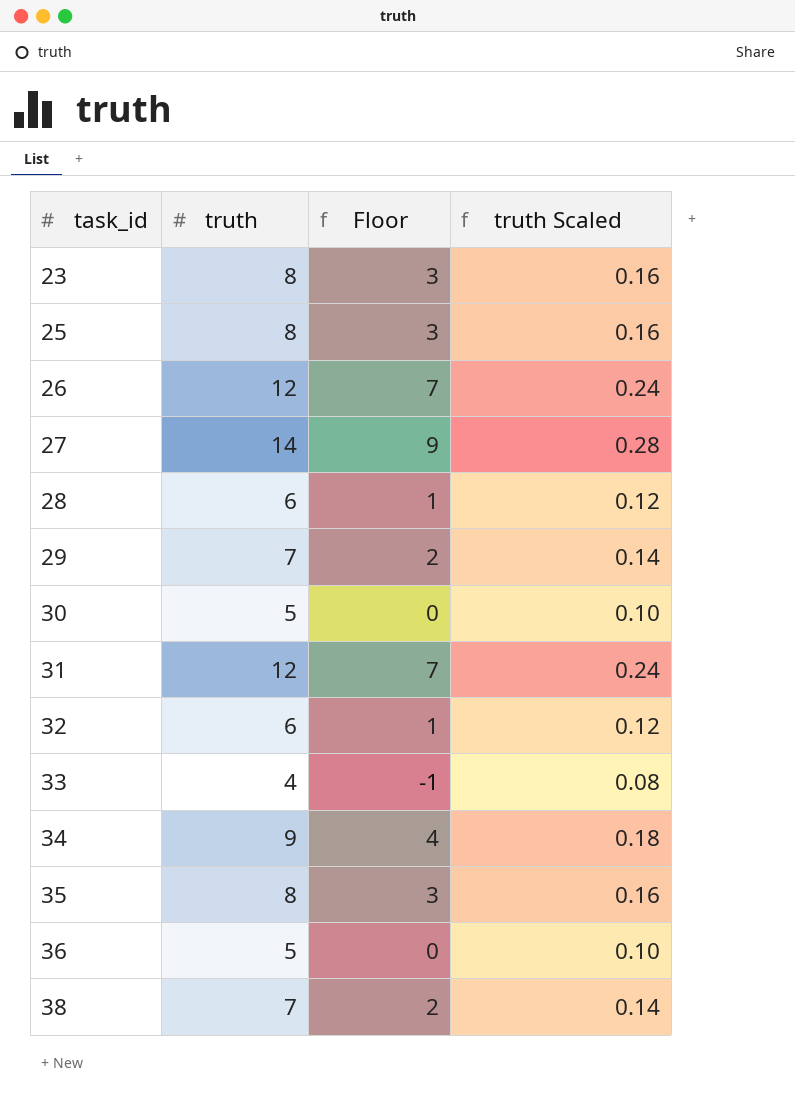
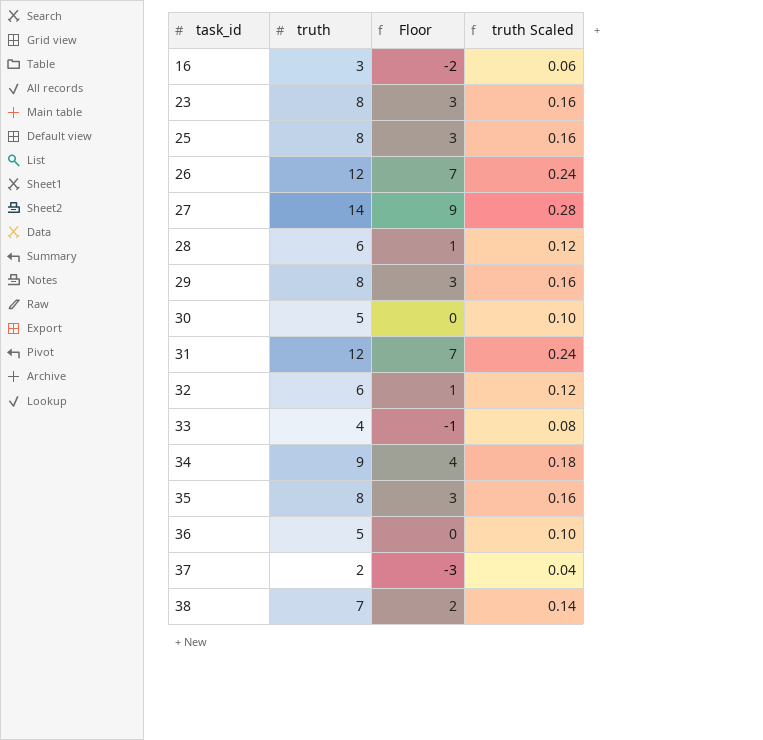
row 16: none -> 3 | -2 | 0.06
29 | truth: 7 -> 8
29 | Floor: 2 -> 3
29 | truth Scaled: 0.14 -> 0.16
row 37: none -> 2 | -3 | 0.04

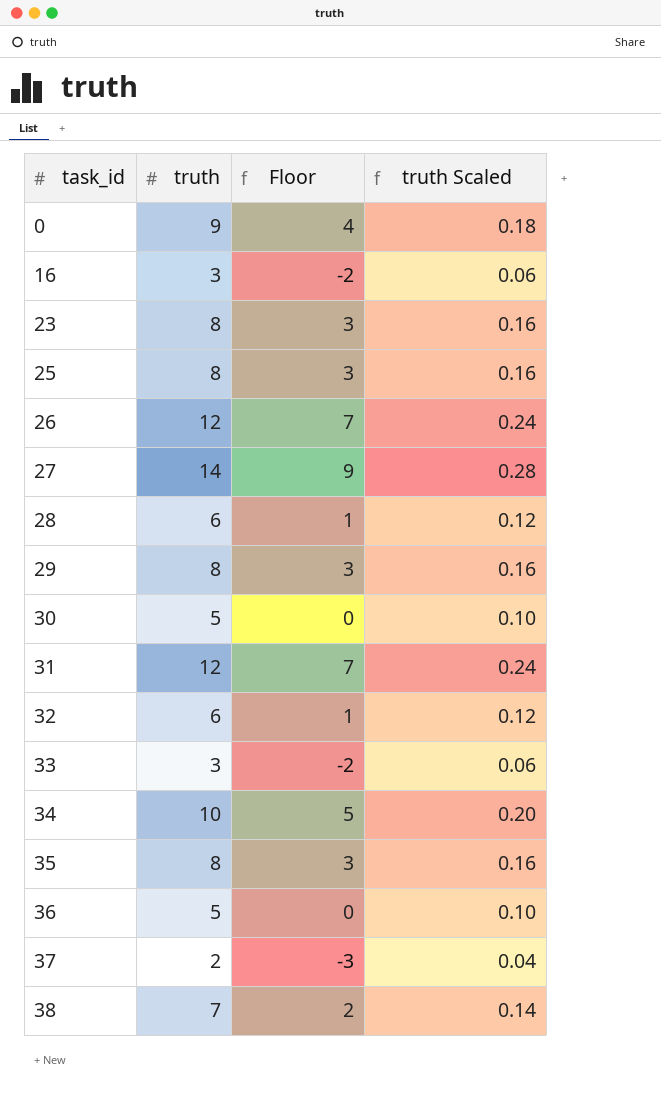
row 0: none -> 9 | 4 | 0.18
33 | truth: 4 -> 3
33 | Floor: -1 -> -2
33 | truth Scaled: 0.08 -> 0.06
34 | truth: 9 -> 10
34 | Floor: 4 -> 5
34 | truth Scaled: 0.18 -> 0.20

